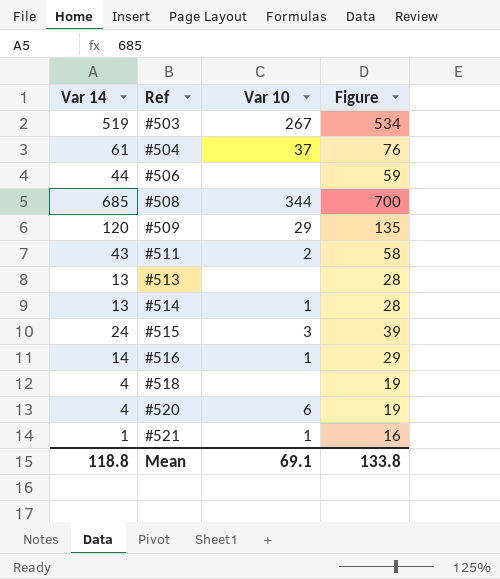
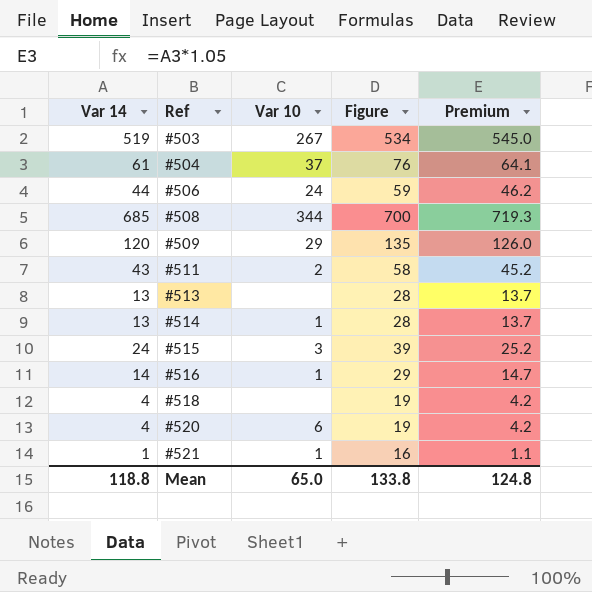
column Premium | formula: none -> [Var 14] * 1.05
#506 | Var 10: none -> 24
Mean | Var 10: 69.1 -> 65.0

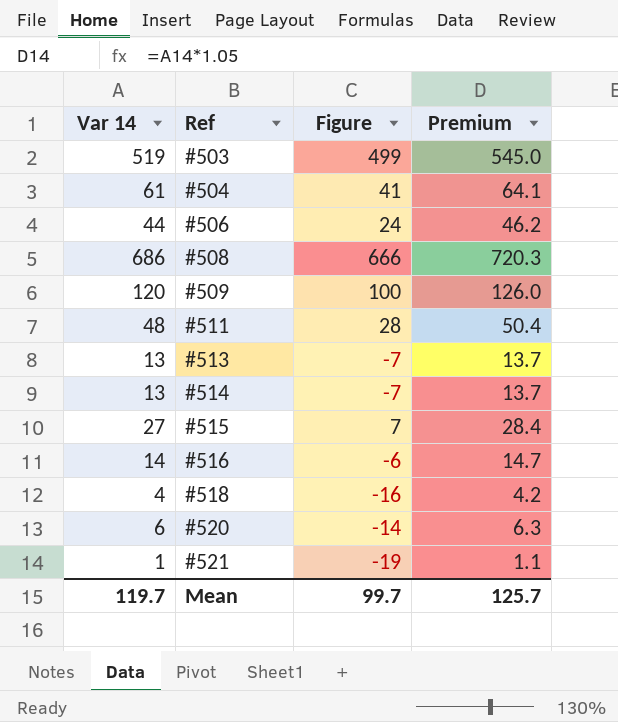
column Var 10 | position: 3 -> none
column Figure | formula: [Var 14] + 15 -> [Var 14] - 20
#508 | Var 14: 685 -> 686
#508 | Premium: 719.3 -> 720.3
#511 | Var 14: 43 -> 48
#511 | Premium: 45.2 -> 50.4
#515 | Var 14: 24 -> 27
#515 | Premium: 25.2 -> 28.4
#520 | Var 14: 4 -> 6
#520 | Premium: 4.2 -> 6.3
Mean | Var 14: 118.8 -> 119.7
Mean | Figure: 133.8 -> 99.7
Mean | Premium: 124.8 -> 125.7

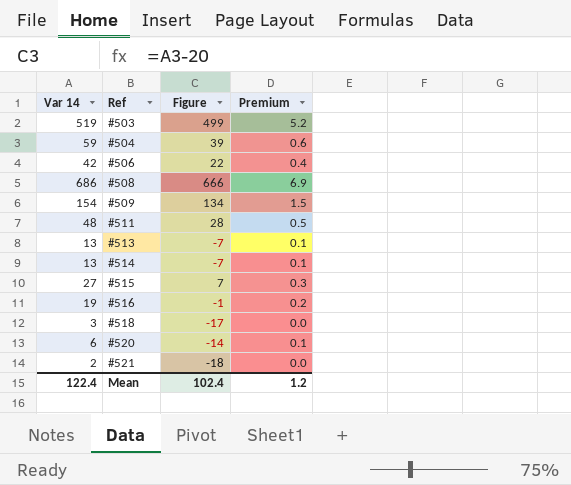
column Premium | formula: [Var 14] * 1.05 -> [Var 14] * 0.01
#504 | Var 14: 61 -> 59
#504 | Figure: 41 -> 39
#506 | Var 14: 44 -> 42
#506 | Figure: 24 -> 22
#509 | Var 14: 120 -> 154
#509 | Figure: 100 -> 134
#516 | Var 14: 14 -> 19
#516 | Figure: -6 -> -1
#518 | Var 14: 4 -> 3
#518 | Figure: -16 -> -17
#521 | Var 14: 1 -> 2
#521 | Figure: -19 -> -18
Mean | Var 14: 119.7 -> 122.4
Mean | Figure: 99.7 -> 102.4
Mean | Premium: 125.7 -> 1.2

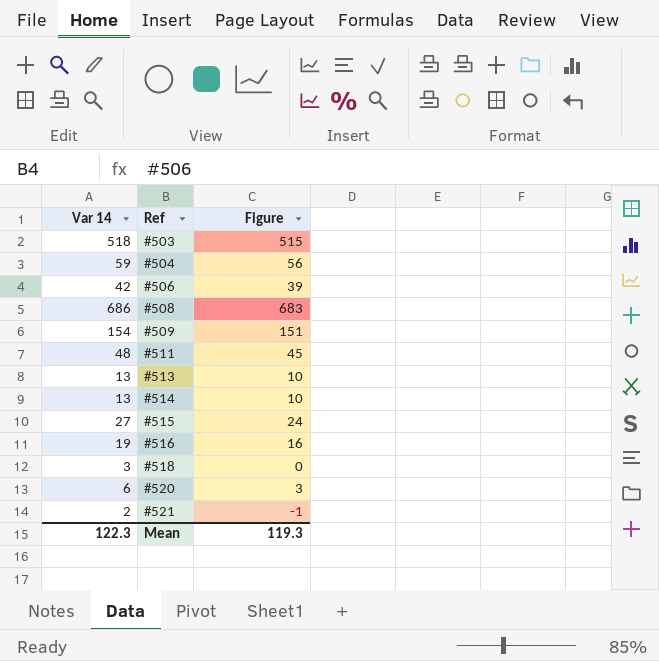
column Premium | formula: [Var 14] * 0.01 -> none
column Figure | formula: [Var 14] - 20 -> [Var 14] - 3
#503 | Var 14: 519 -> 518
Mean | Var 14: 122.4 -> 122.3
Mean | Figure: 102.4 -> 119.3

